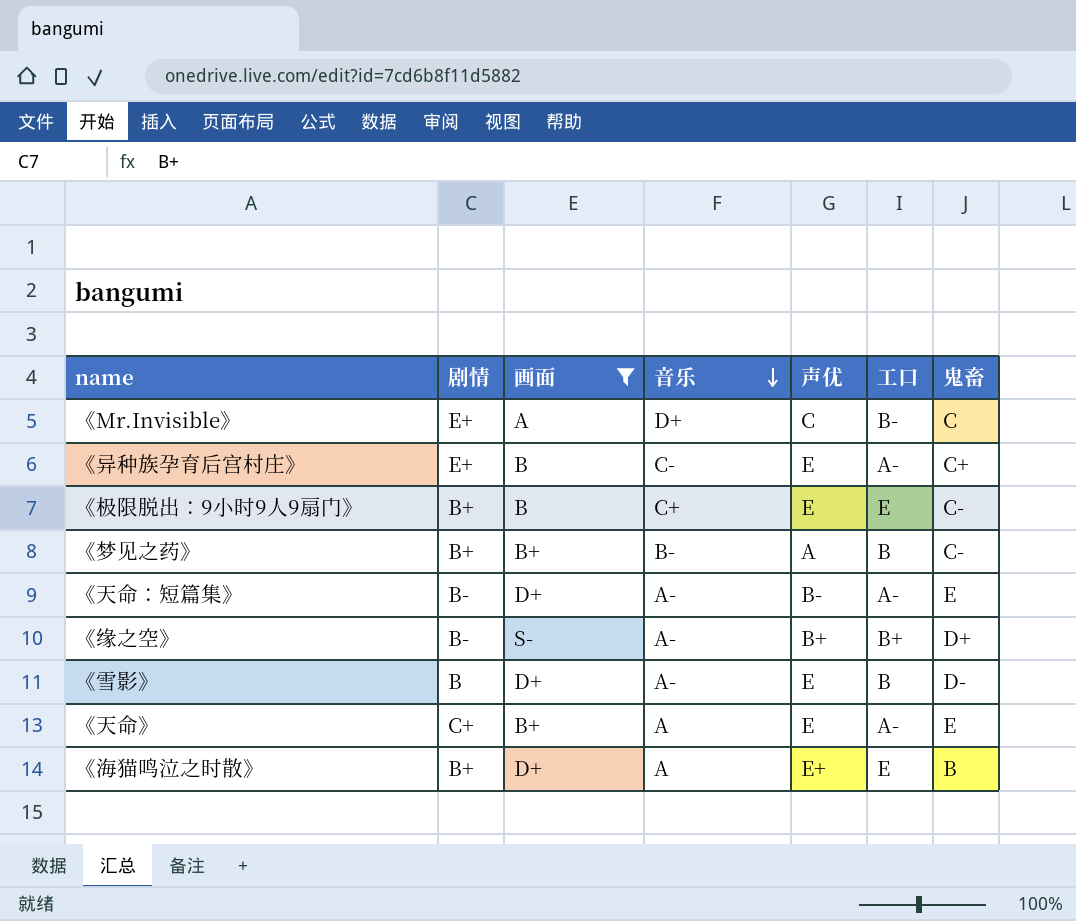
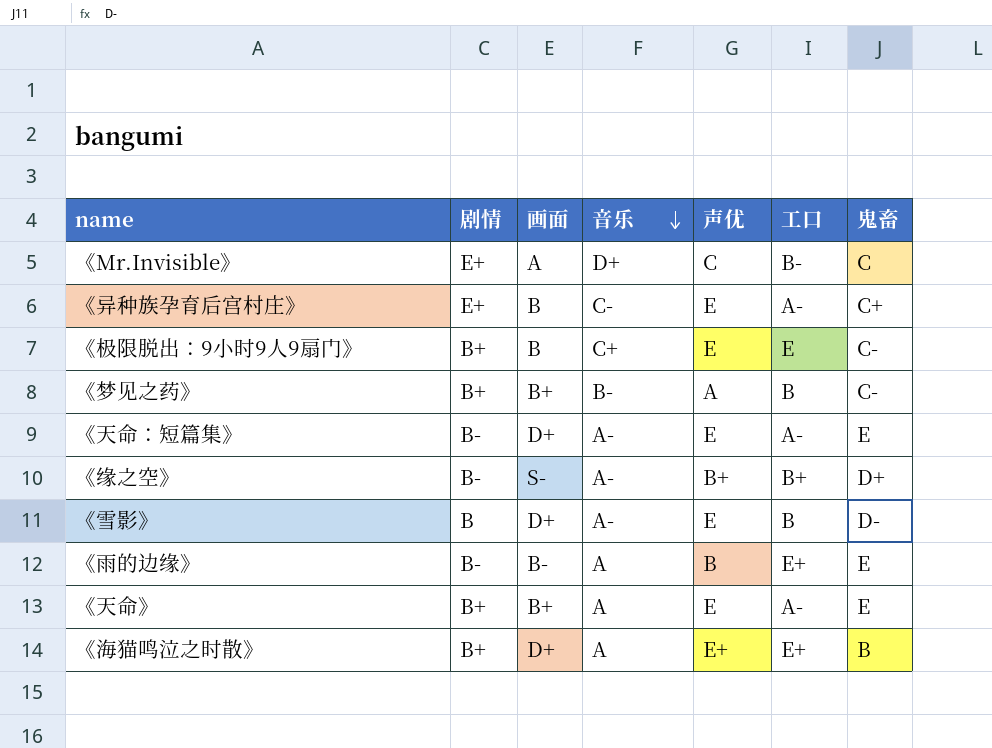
filter: 画面 != B- -> none
《天命：短篇集》 | 声优: B- -> E
《天命》 | 剧情: C+ -> B+
《海猫鸣泣之时散》 | 工口: E -> E+

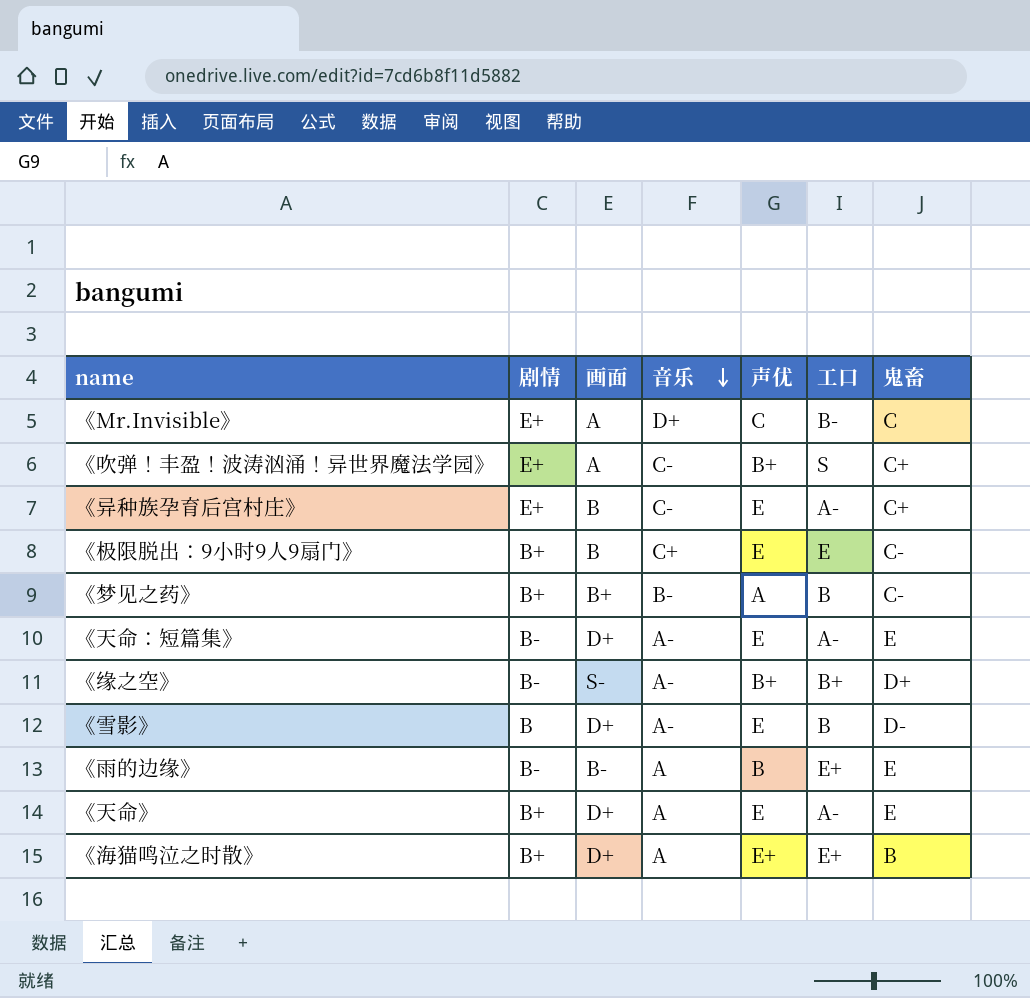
row 《吹弹！丰盈！波涛汹涌！异世界魔法学园》: none -> E+ | A | C- | B+ | S | C+
《天命》 | 画面: B+ -> D+

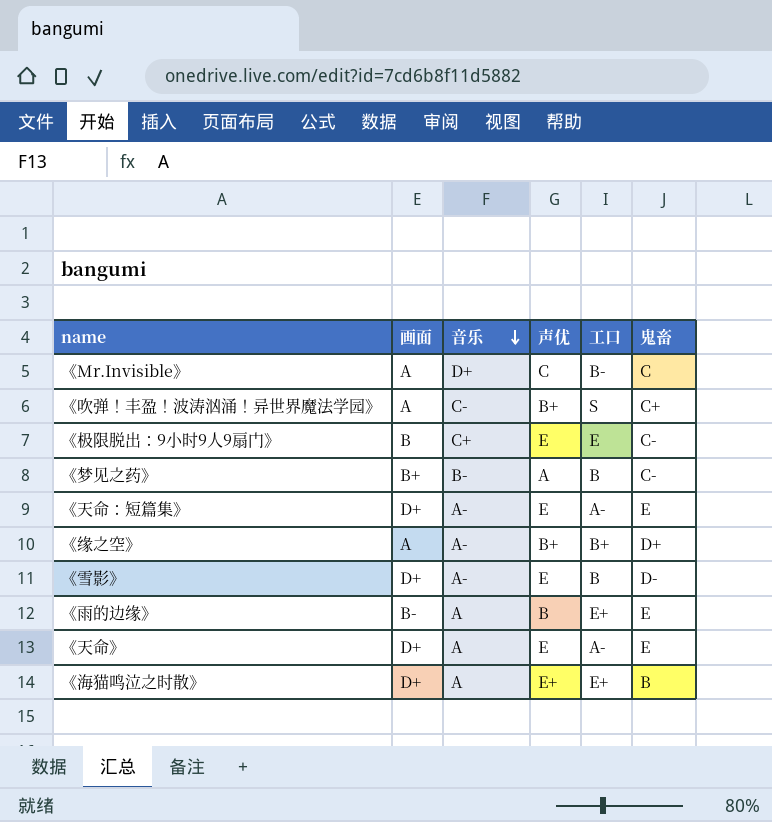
column 剧情 | position: 2 -> none
row 《异种族孕育后宫村庄》: E+ | B | C- | E | A- | C+ -> none
《缘之空》 | 画面: S- -> A

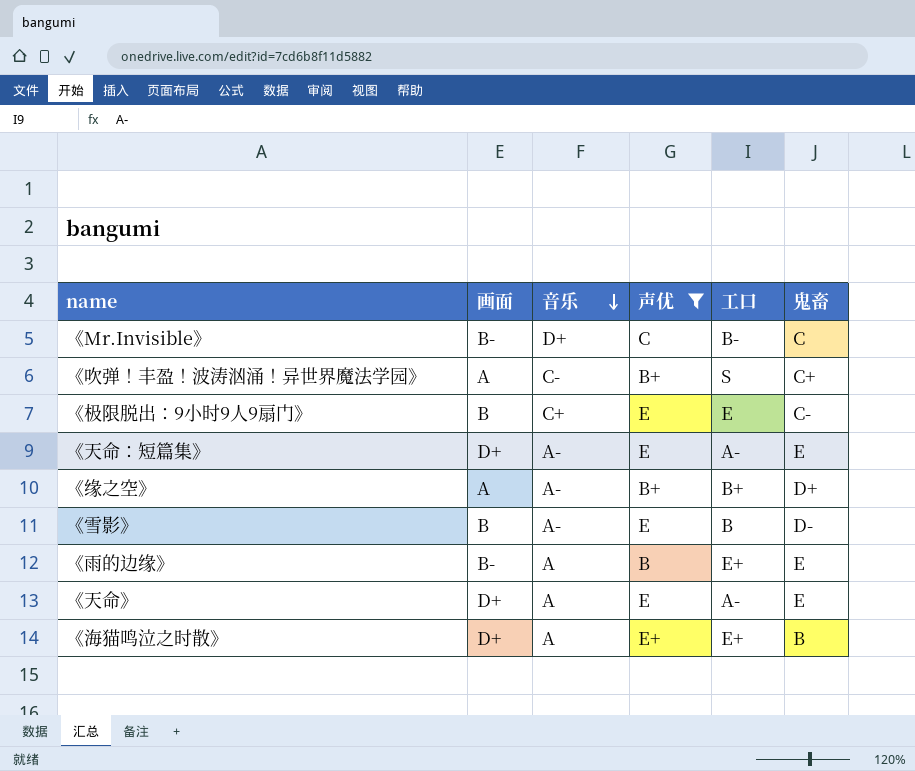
filter: none -> 声优 != A
《Mr.Invisible》 | 画面: A -> B-
《雪影》 | 画面: D+ -> B

